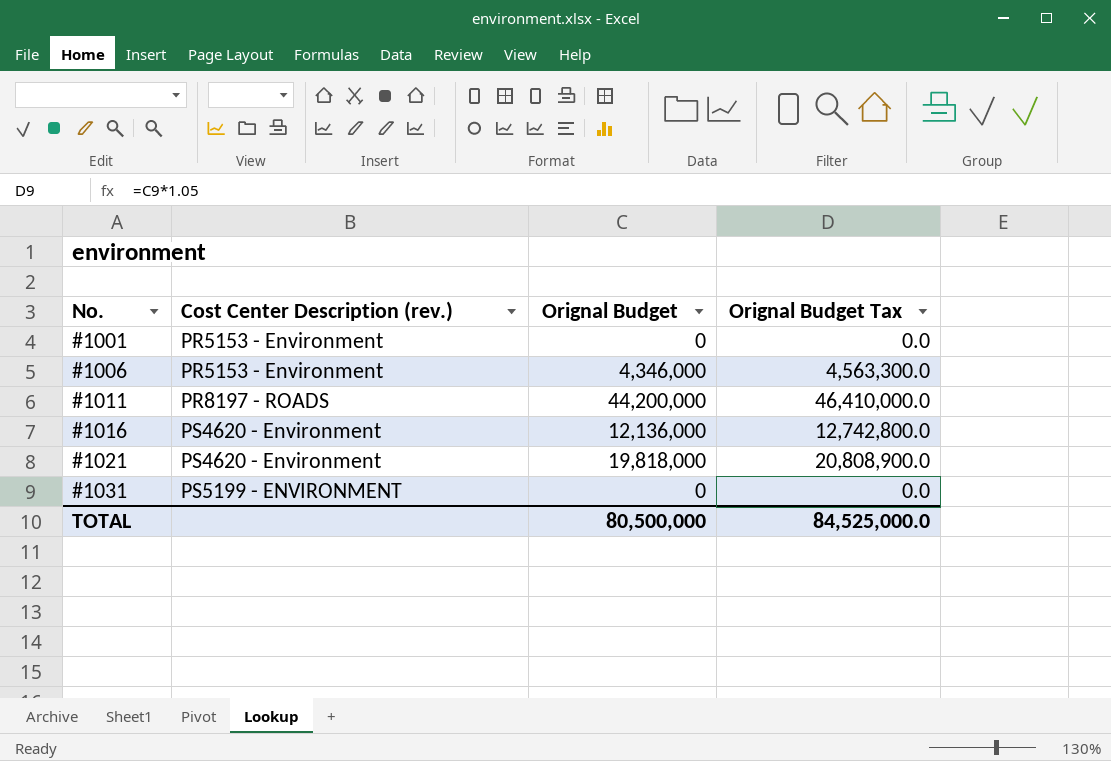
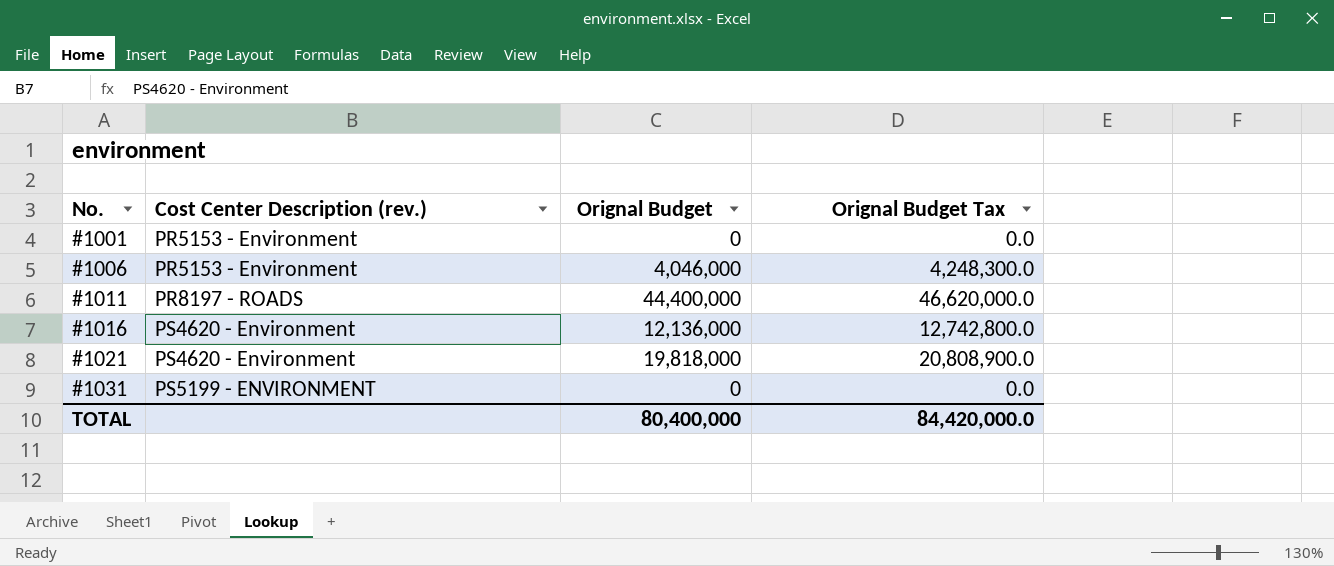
#1006 | Orignal Budget: 4,346,000 -> 4,046,000
#1006 | Orignal Budget Tax: 4,563,300.0 -> 4,248,300.0
#1011 | Orignal Budget: 44,200,000 -> 44,400,000
#1011 | Orignal Budget Tax: 46,410,000.0 -> 46,620,000.0
TOTAL | Orignal Budget: 80,500,000 -> 80,400,000
TOTAL | Orignal Budget Tax: 84,525,000.0 -> 84,420,000.0

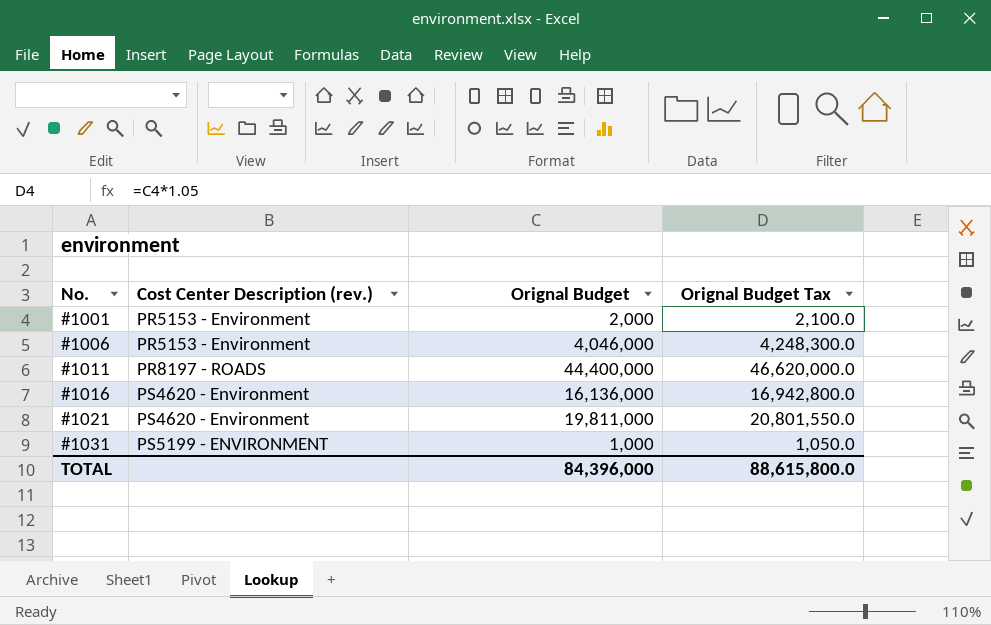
#1001 | Orignal Budget: 0 -> 2,000
#1001 | Orignal Budget Tax: 0.0 -> 2,100.0
#1016 | Orignal Budget: 12,136,000 -> 16,136,000
#1016 | Orignal Budget Tax: 12,742,800.0 -> 16,942,800.0
#1021 | Orignal Budget: 19,818,000 -> 19,811,000
#1021 | Orignal Budget Tax: 20,808,900.0 -> 20,801,550.0
#1031 | Orignal Budget: 0 -> 1,000
#1031 | Orignal Budget Tax: 0.0 -> 1,050.0
TOTAL | Orignal Budget: 80,400,000 -> 84,396,000
TOTAL | Orignal Budget Tax: 84,420,000.0 -> 88,615,800.0

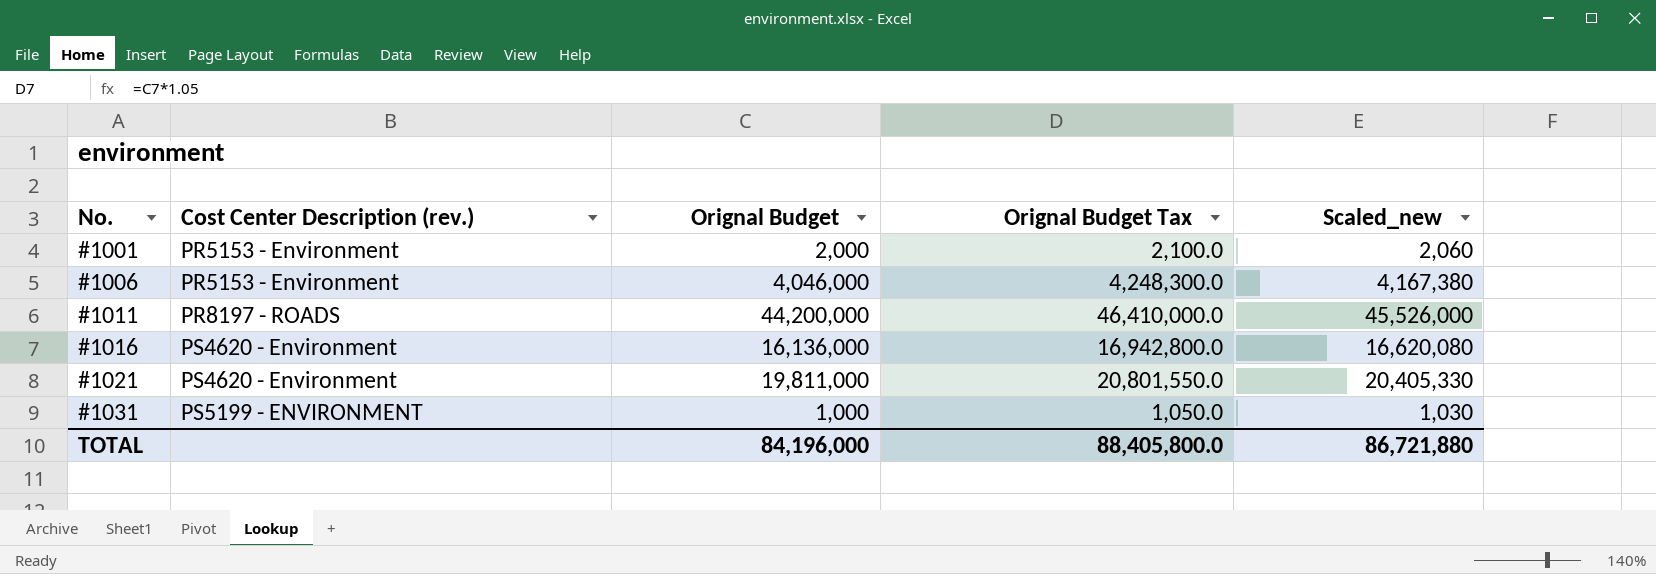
column Scaled_new | formula: none -> [Orignal Budget] * 1.03
#1011 | Orignal Budget: 44,400,000 -> 44,200,000
#1011 | Orignal Budget Tax: 46,620,000.0 -> 46,410,000.0
TOTAL | Orignal Budget: 84,396,000 -> 84,196,000
TOTAL | Orignal Budget Tax: 88,615,800.0 -> 88,405,800.0

